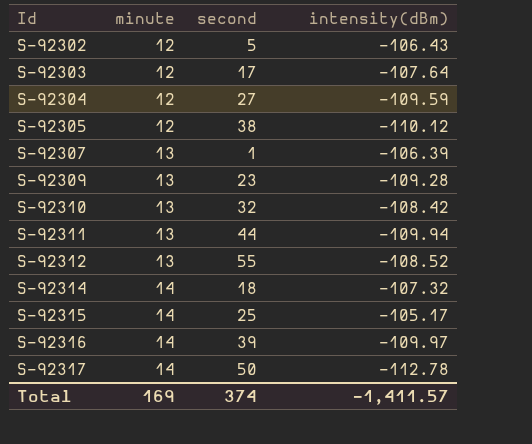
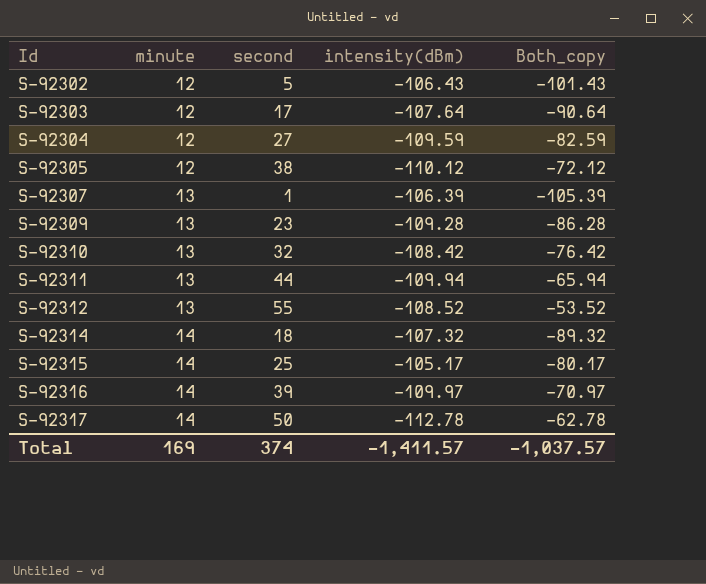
column Both_copy | formula: none -> [second] + [intensity(dBm)]

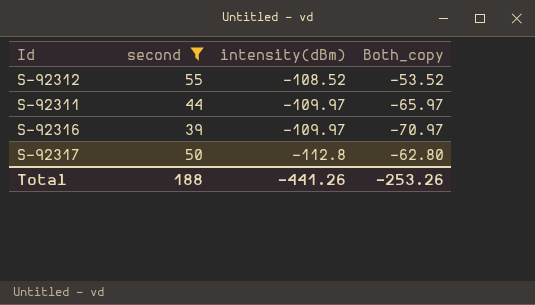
filter: none -> second >= 39
row order: Id ascending -> intensity(dBm) descending
column minute | position: 2 -> none
S-92311 | intensity(dBm): -109.94 -> -109.97
S-92311 | Both_copy: -65.94 -> -65.97
S-92317 | intensity(dBm): -112.78 -> -112.8
S-92317 | Both_copy: -62.78 -> -62.80
Total | second: 374 -> 188
Total | intensity(dBm): -1,411.57 -> -441.26
Total | Both_copy: -1,037.57 -> -253.26

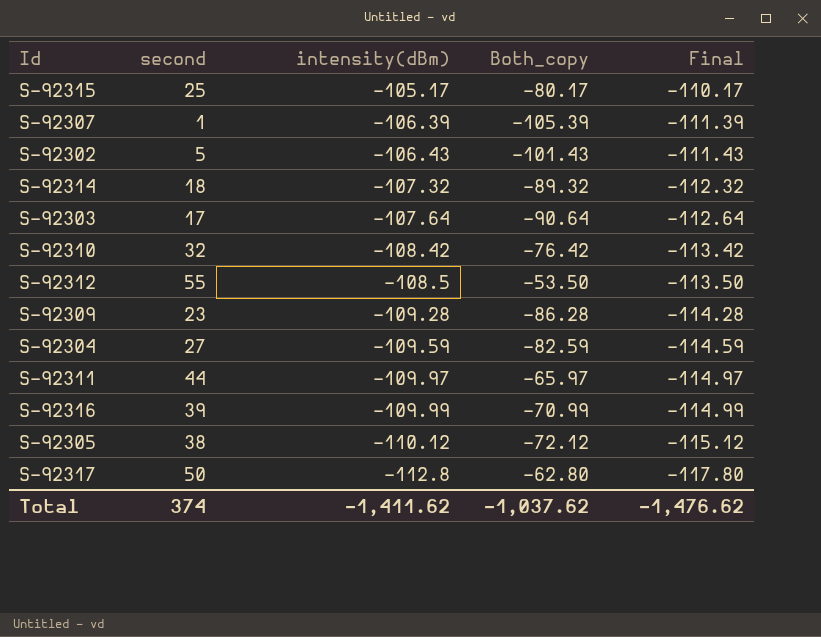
filter: second >= 39 -> none
column Final | formula: none -> [intensity(dBm)] - 5
S-92312 | intensity(dBm): -108.52 -> -108.5
S-92312 | Both_copy: -53.52 -> -53.50
S-92316 | intensity(dBm): -109.97 -> -109.99
S-92316 | Both_copy: -70.97 -> -70.99
Total | second: 188 -> 374
Total | intensity(dBm): -441.26 -> -1,411.62
Total | Both_copy: -253.26 -> -1,037.62

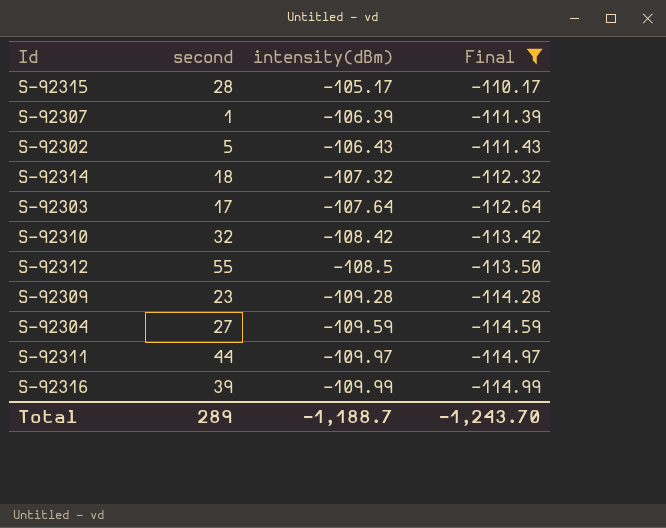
filter: none -> Final >= -114.99
column Both_copy | formula: [second] + [intensity(dBm)] -> none
S-92315 | second: 25 -> 28
Total | second: 374 -> 289
Total | intensity(dBm): -1,411.62 -> -1,188.7
Total | Final: -1,476.62 -> -1,243.70

